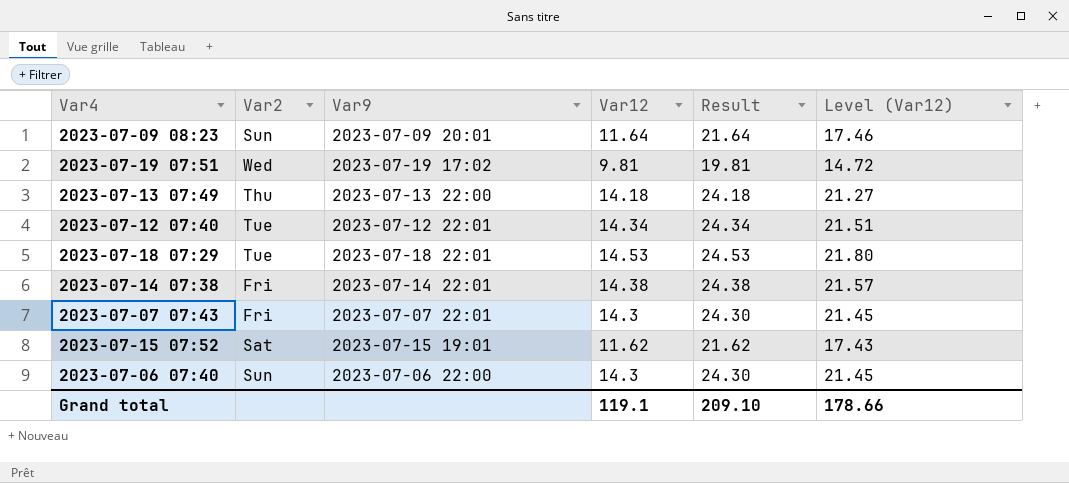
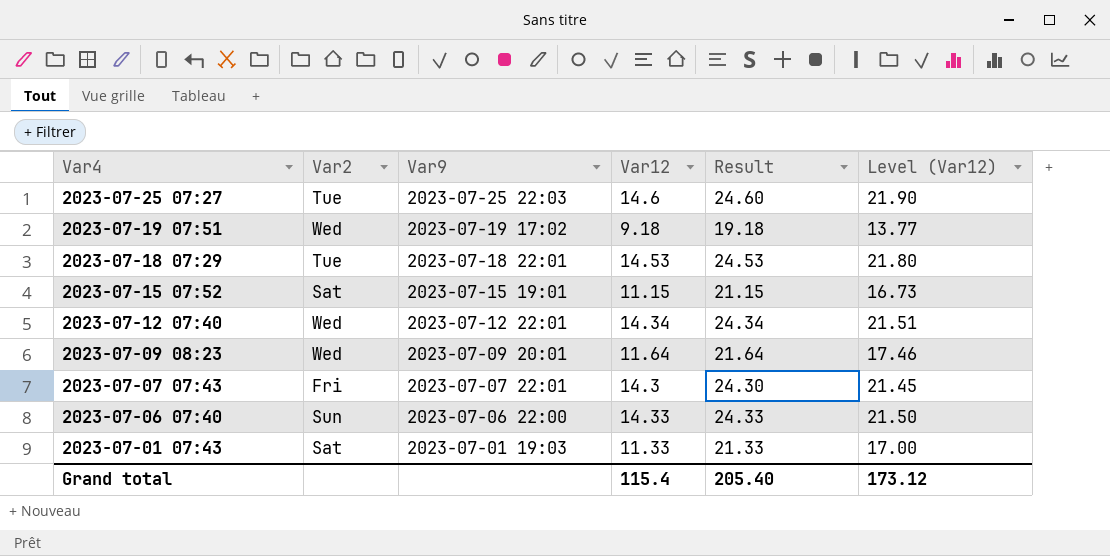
row order: none -> Var4 descending
row 2023-07-13 07:49: Thu | 2023-07-13 22:00 | 14.18 | 24.18 | 21.27 -> none
row 2023-07-14 07:38: Fri | 2023-07-14 22:01 | 14.38 | 24.38 | 21.57 -> none
row 2023-07-25 07:27: none -> Tue | 2023-07-25 22:03 | 14.6 | 24.60 | 21.90
2023-07-19 07:51 | Var12: 9.81 -> 9.18
2023-07-19 07:51 | Result: 19.81 -> 19.18
2023-07-19 07:51 | Level (Var12): 14.72 -> 13.77
2023-07-15 07:52 | Var12: 11.62 -> 11.15
2023-07-15 07:52 | Result: 21.62 -> 21.15
2023-07-15 07:52 | Level (Var12): 17.43 -> 16.73
2023-07-12 07:40 | Var2: Tue -> Wed
2023-07-09 08:23 | Var2: Sun -> Wed
2023-07-06 07:40 | Var12: 14.3 -> 14.33
2023-07-06 07:40 | Result: 24.30 -> 24.33
2023-07-06 07:40 | Level (Var12): 21.45 -> 21.50
row 2023-07-01 07:43: none -> Sat | 2023-07-01 19:03 | 11.33 | 21.33 | 17.00
Grand total | Var12: 119.1 -> 115.4
Grand total | Result: 209.10 -> 205.40
Grand total | Level (Var12): 178.66 -> 173.12

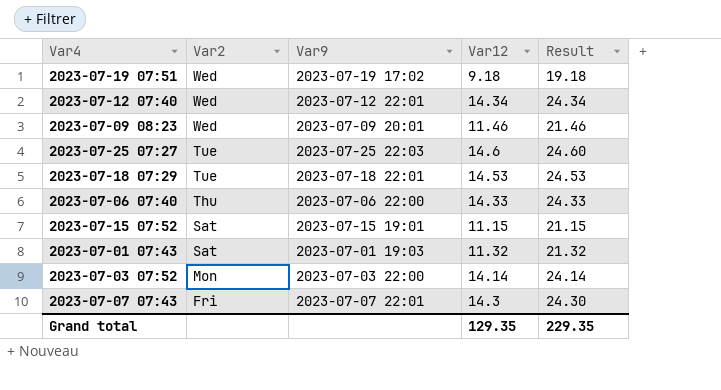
row order: Var4 descending -> Var2 descending
column Level (Var12) | formula: [Var12] * 1.5 -> none
2023-07-09 08:23 | Var12: 11.64 -> 11.46
2023-07-09 08:23 | Result: 21.64 -> 21.46
2023-07-06 07:40 | Var2: Sun -> Thu
2023-07-01 07:43 | Var12: 11.33 -> 11.32
2023-07-01 07:43 | Result: 21.33 -> 21.32
row 2023-07-03 07:52: none -> Mon | 2023-07-03 22:00 | 14.14 | 24.14
Grand total | Var12: 115.4 -> 129.35
Grand total | Result: 205.40 -> 229.35

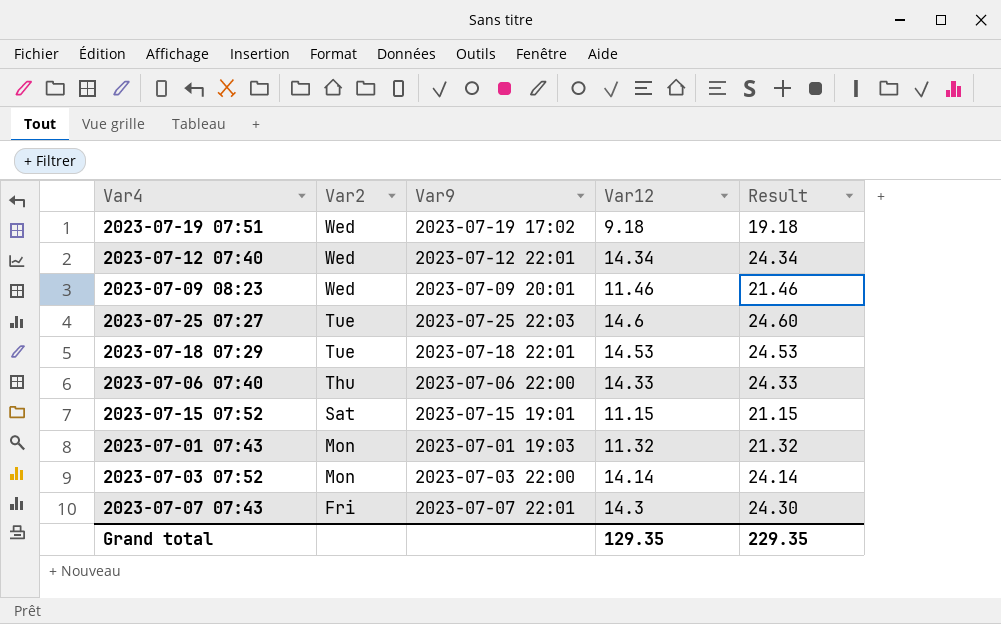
2023-07-01 07:43 | Var2: Sat -> Mon

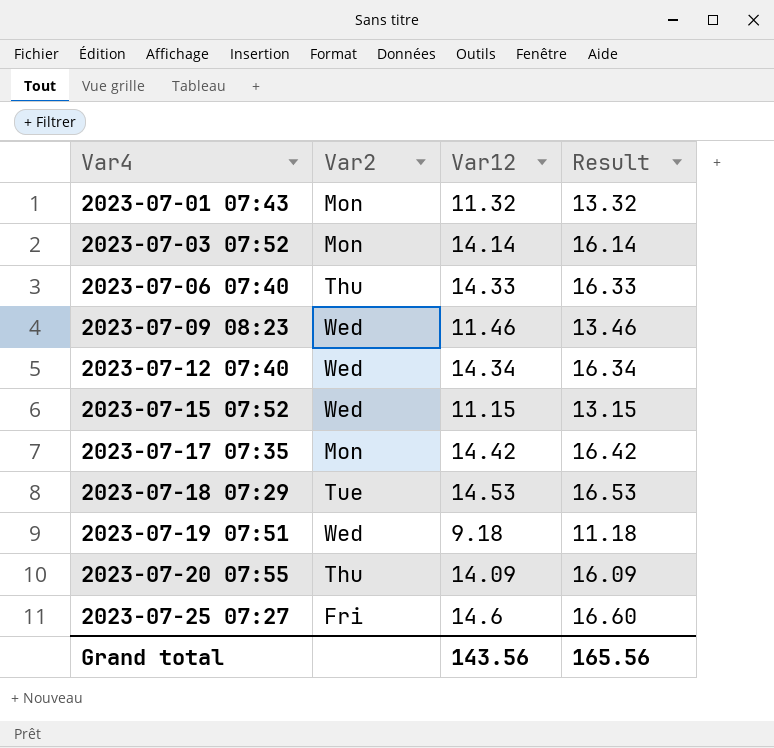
row order: Var2 descending -> Var4 ascending
column Var9 | position: 3 -> none
column Result | formula: [Var12] + 10 -> [Var12] + 2
row 2023-07-07 07:43: Fri | 2023-07-07 22:01 | 14.3 | 24.30 -> none
2023-07-15 07:52 | Var2: Sat -> Wed
row 2023-07-17 07:35: none -> Mon | 14.42 | 16.42
row 2023-07-20 07:55: none -> Thu | 14.09 | 16.09
2023-07-25 07:27 | Var2: Tue -> Fri
Grand total | Var12: 129.35 -> 143.56
Grand total | Result: 229.35 -> 165.56

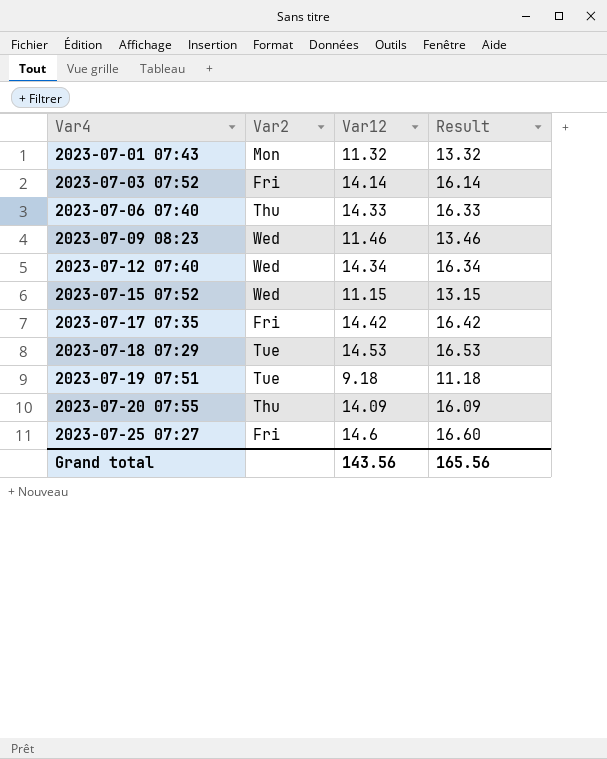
2023-07-03 07:52 | Var2: Mon -> Fri
2023-07-17 07:35 | Var2: Mon -> Fri
2023-07-19 07:51 | Var2: Wed -> Tue

